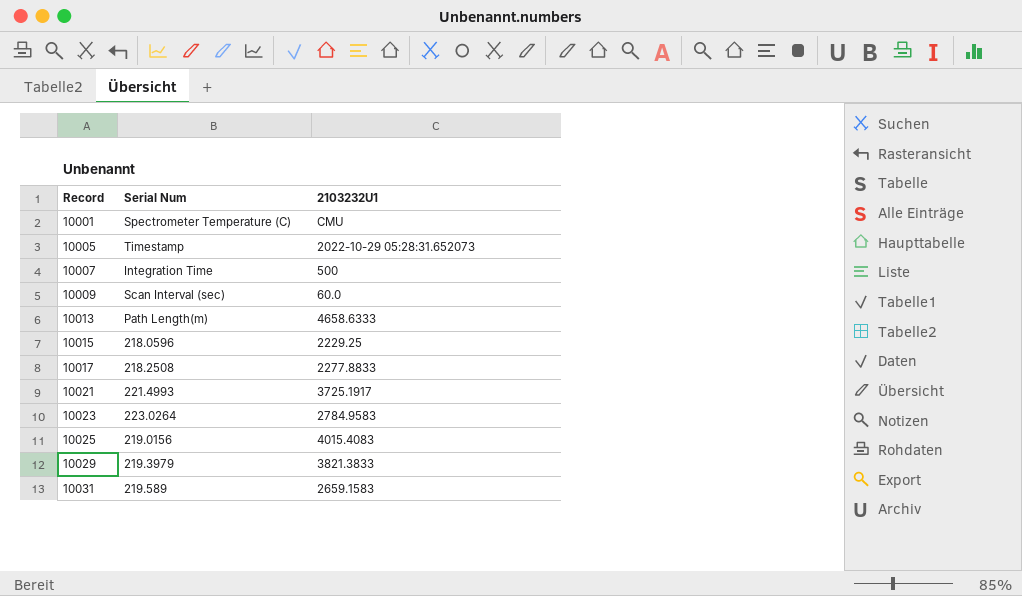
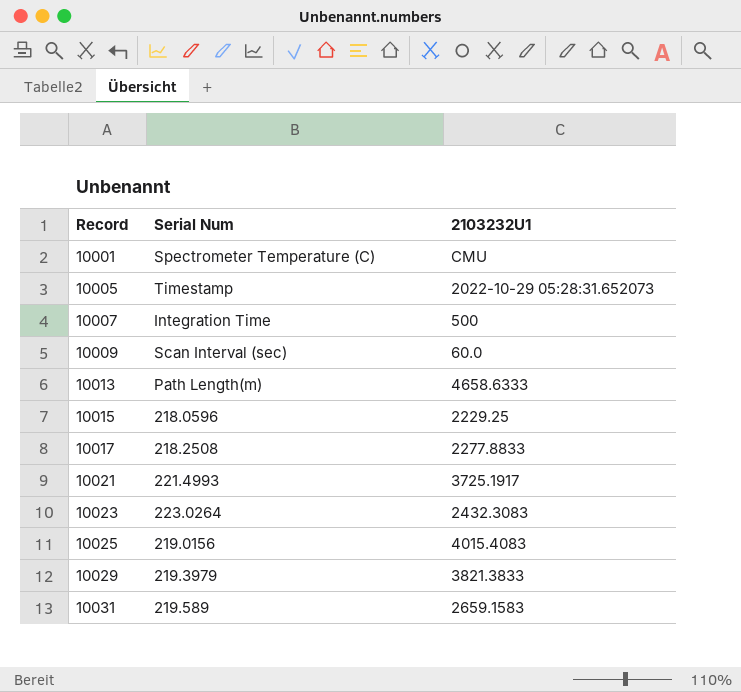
10023 | 2103232U1: 2784.9583 -> 2432.3083

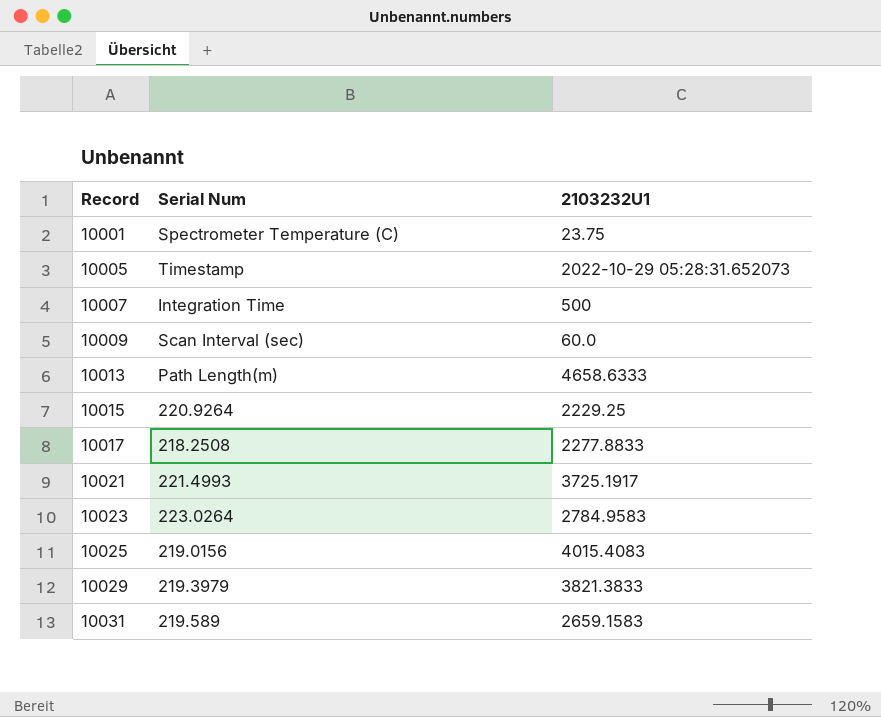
10001 | 2103232U1: CMU -> 23.75
10015 | Serial Num: 218.0596 -> 220.9264
10023 | 2103232U1: 2432.3083 -> 2784.9583

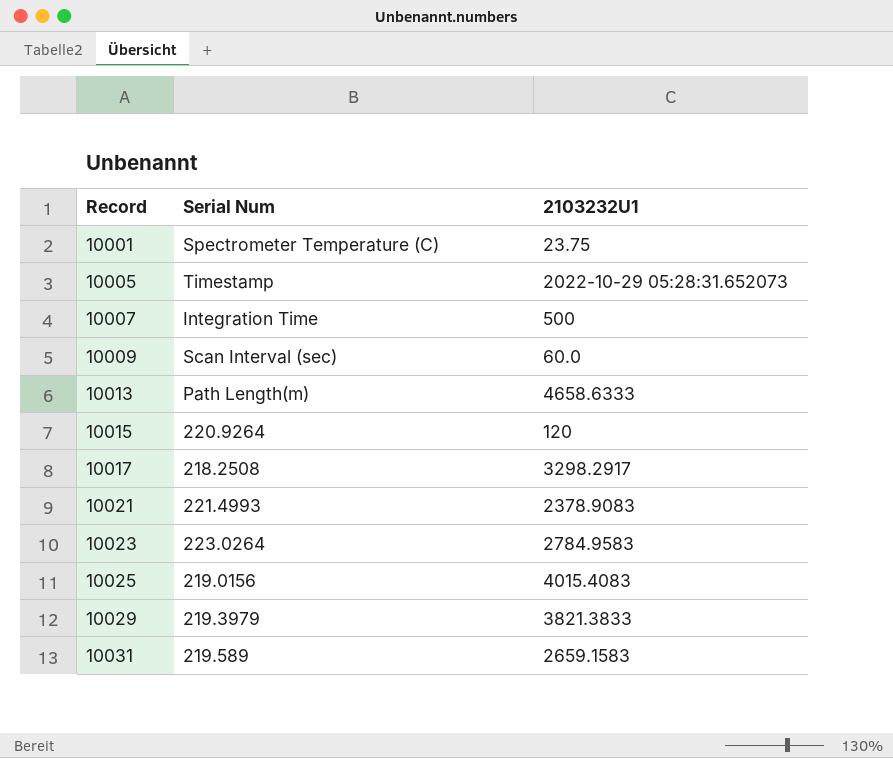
10015 | 2103232U1: 2229.25 -> 120
10017 | 2103232U1: 2277.8833 -> 3298.2917
10021 | 2103232U1: 3725.1917 -> 2378.9083

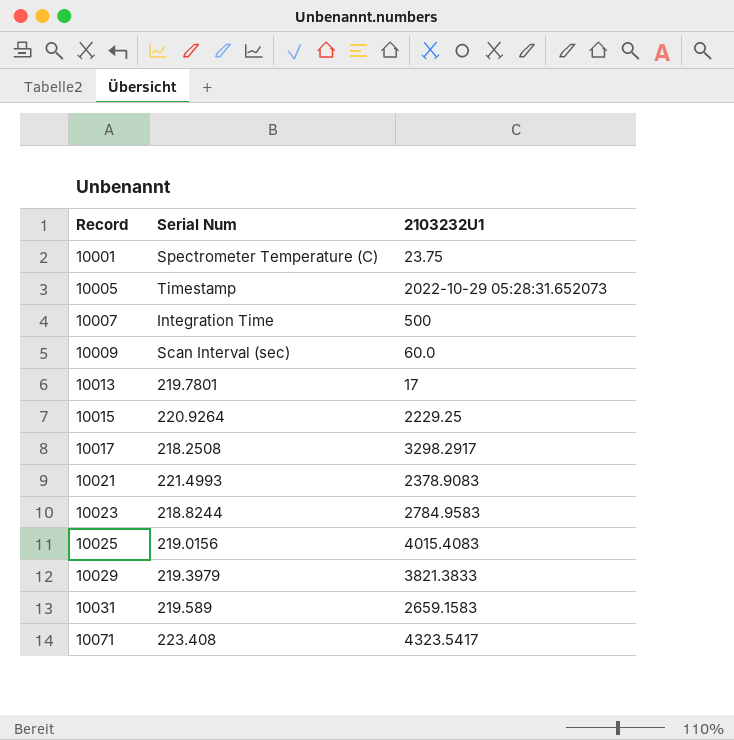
10013 | Serial Num: Path Length(m) -> 219.7801
10013 | 2103232U1: 4658.6333 -> 17
10015 | 2103232U1: 120 -> 2229.25
10023 | Serial Num: 223.0264 -> 218.8244
row 10071: none -> 223.408 | 4323.5417

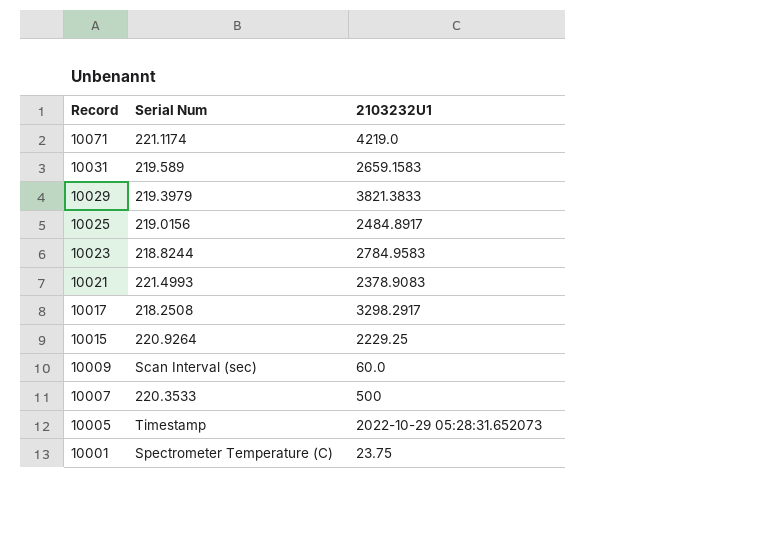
row order: Record ascending -> Record descending
row 10013: 219.7801 | 17 -> none
10071 | Serial Num: 223.408 -> 221.1174
10071 | 2103232U1: 4323.5417 -> 4219.0
10025 | 2103232U1: 4015.4083 -> 2484.8917
10007 | Serial Num: Integration Time -> 220.3533

